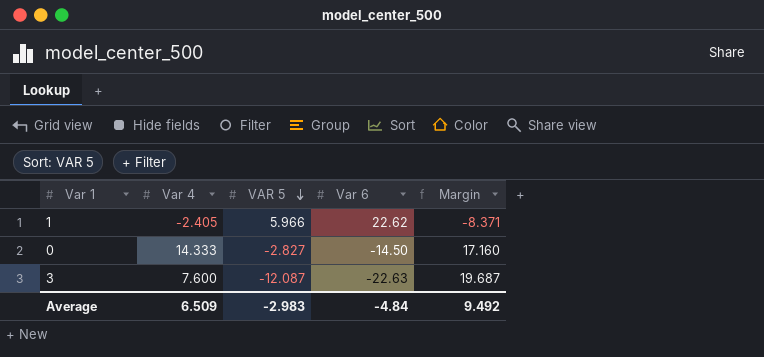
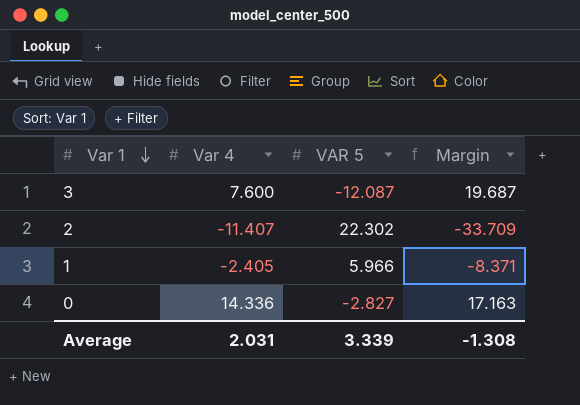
row order: VAR 5 descending -> Var 1 descending
column Var 6 | position: 4 -> none
row 2: none -> -11.407 | 22.302 | -33.709
0 | Var 4: 14.333 -> 14.336
0 | Margin: 17.160 -> 17.163
Average | Var 4: 6.509 -> 2.031
Average | VAR 5: -2.983 -> 3.339
Average | Margin: 9.492 -> -1.308

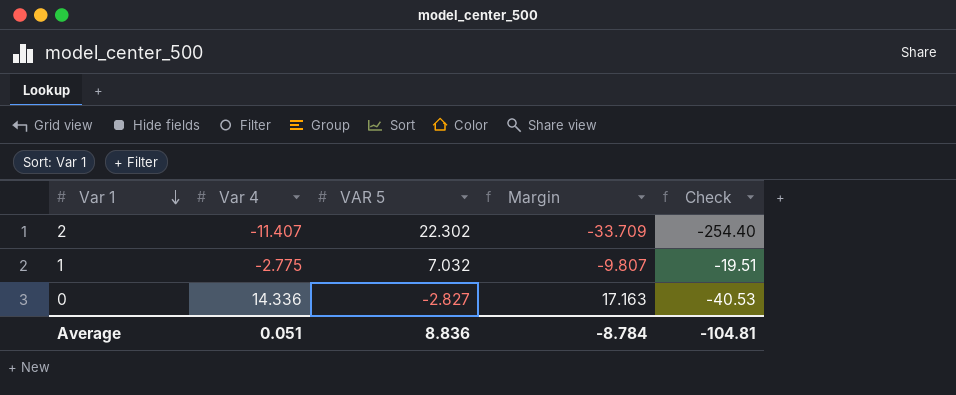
column Check | formula: none -> [Var 4] * [VAR 5]
row 3: 7.600 | -12.087 | 19.687 -> none
1 | Var 4: -2.405 -> -2.775
1 | VAR 5: 5.966 -> 7.032
1 | Margin: -8.371 -> -9.807
Average | Var 4: 2.031 -> 0.051
Average | VAR 5: 3.339 -> 8.836
Average | Margin: -1.308 -> -8.784

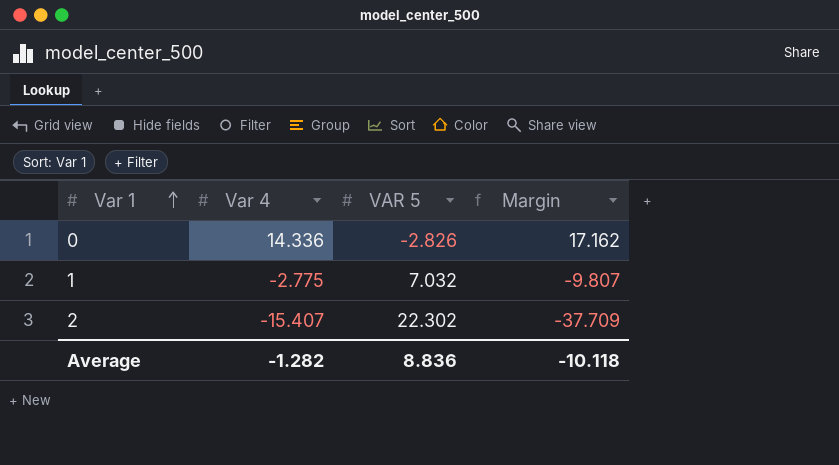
row order: Var 1 descending -> Var 1 ascending
column Check | formula: [Var 4] * [VAR 5] -> none
0 | VAR 5: -2.827 -> -2.826
0 | Margin: 17.163 -> 17.162
2 | Var 4: -11.407 -> -15.407
2 | Margin: -33.709 -> -37.709
Average | Var 4: 0.051 -> -1.282
Average | Margin: -8.784 -> -10.118

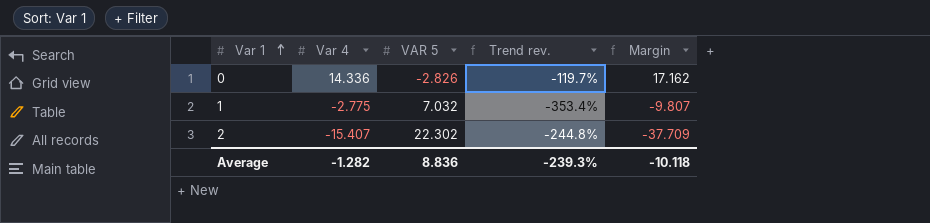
column Trend rev. | formula: none -> ([VAR 5] - [Var 4]) / [Var 4]

